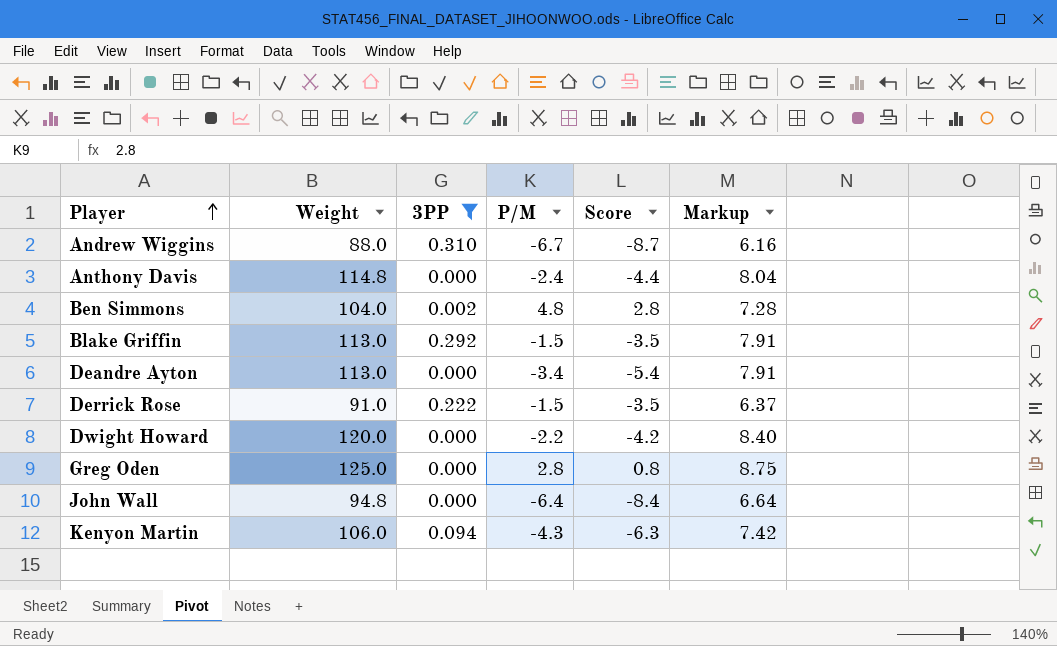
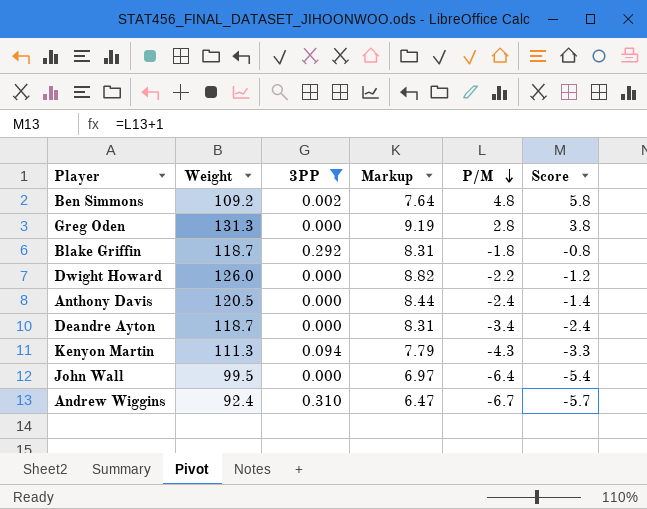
row order: Player ascending -> P/M descending
column Markup | position: 6 -> 4
column Score | formula: [P/M] - 2 -> [P/M] + 1
row Derrick Rose: 91.0 | 0.222 | -1.5 | -3.5 | 6.37 -> none
Ben Simmons | Weight: 104.0 -> 109.2
Ben Simmons | Markup: 7.28 -> 7.64
Greg Oden | Weight: 125.0 -> 131.3
Greg Oden | Markup: 8.75 -> 9.19
Blake Griffin | Weight: 113.0 -> 118.7
Blake Griffin | Markup: 7.91 -> 8.31
Blake Griffin | P/M: -1.5 -> -1.8
Dwight Howard | Weight: 120.0 -> 126.0
Dwight Howard | Markup: 8.40 -> 8.82
Anthony Davis | Weight: 114.8 -> 120.5
Anthony Davis | Markup: 8.04 -> 8.44
Deandre Ayton | Weight: 113.0 -> 118.7
Deandre Ayton | Markup: 7.91 -> 8.31
Kenyon Martin | Weight: 106.0 -> 111.3
Kenyon Martin | Markup: 7.42 -> 7.79
John Wall | Weight: 94.8 -> 99.5
John Wall | Markup: 6.64 -> 6.97
Andrew Wiggins | Weight: 88.0 -> 92.4
Andrew Wiggins | Markup: 6.16 -> 6.47

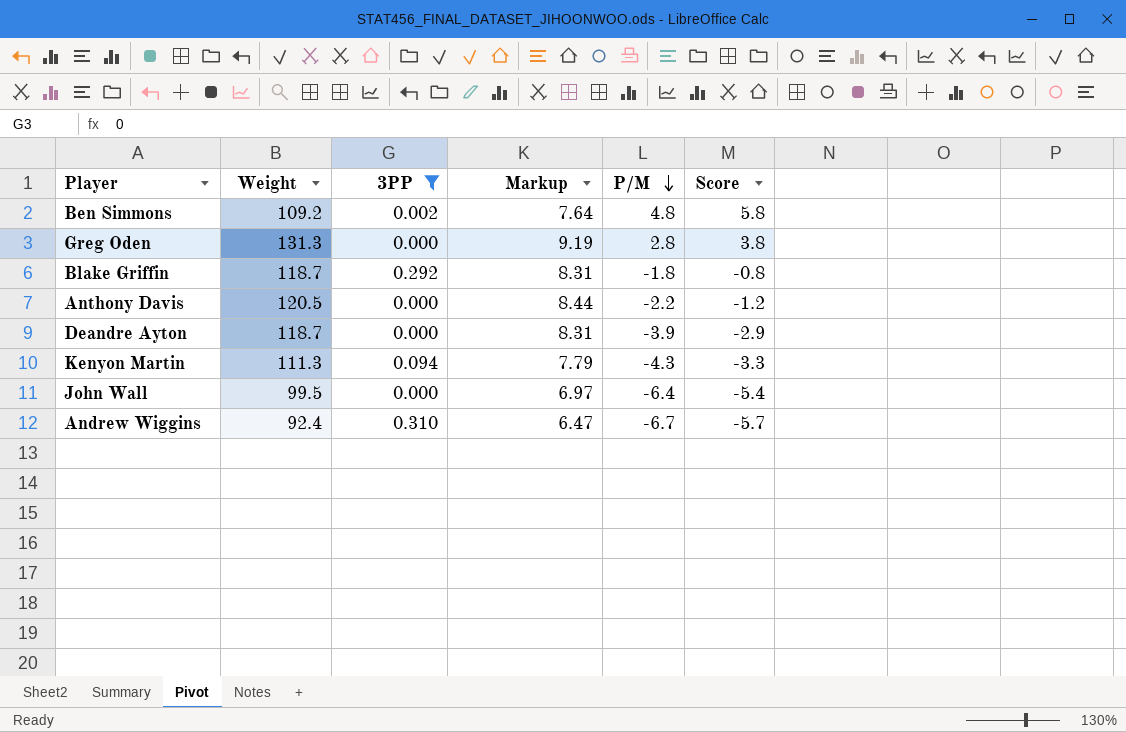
row Dwight Howard: 126.0 | 0.000 | 8.82 | -2.2 | -1.2 -> none
Anthony Davis | P/M: -2.4 -> -2.2
Anthony Davis | Score: -1.4 -> -1.2
Deandre Ayton | P/M: -3.4 -> -3.9
Deandre Ayton | Score: -2.4 -> -2.9

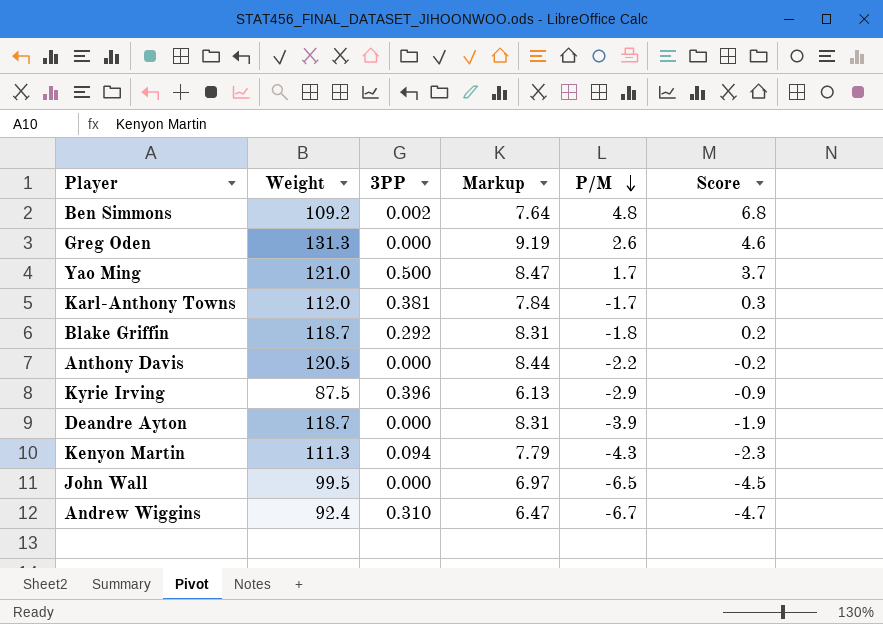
filter: 3PP <= 0.310 -> none
column Score | formula: [P/M] + 1 -> [P/M] + 2
Greg Oden | P/M: 2.8 -> 2.6
John Wall | P/M: -6.4 -> -6.5

